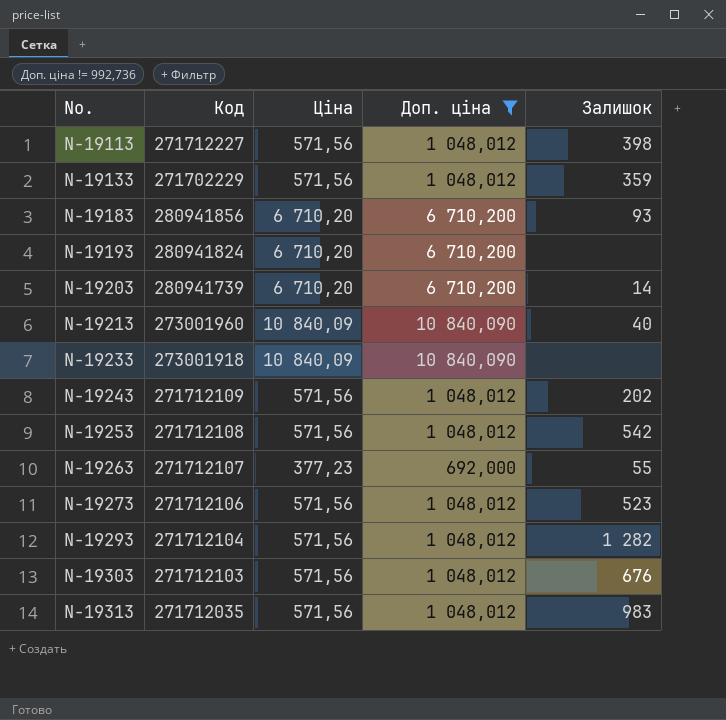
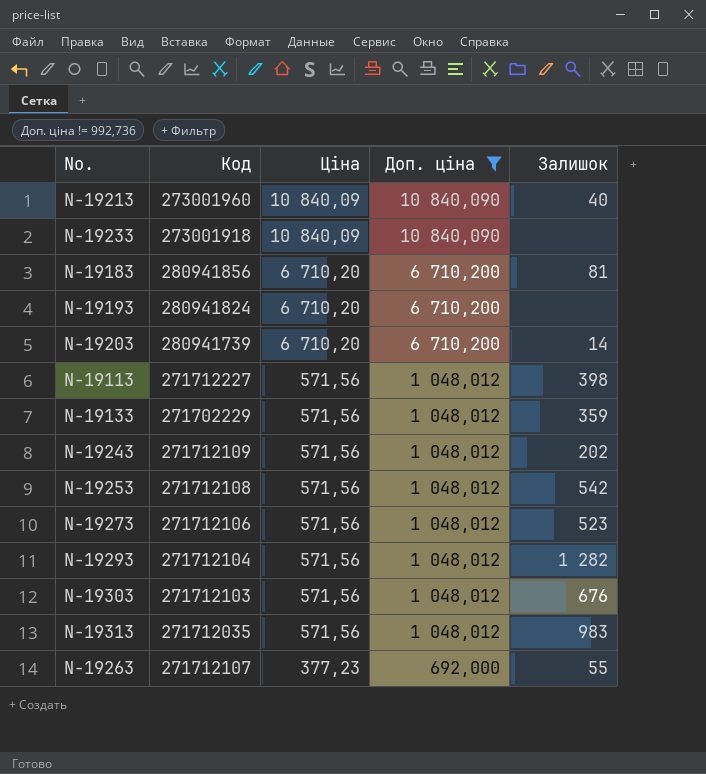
row order: No. ascending -> Ціна descending
N-19183 | Залишок: 93 -> 81

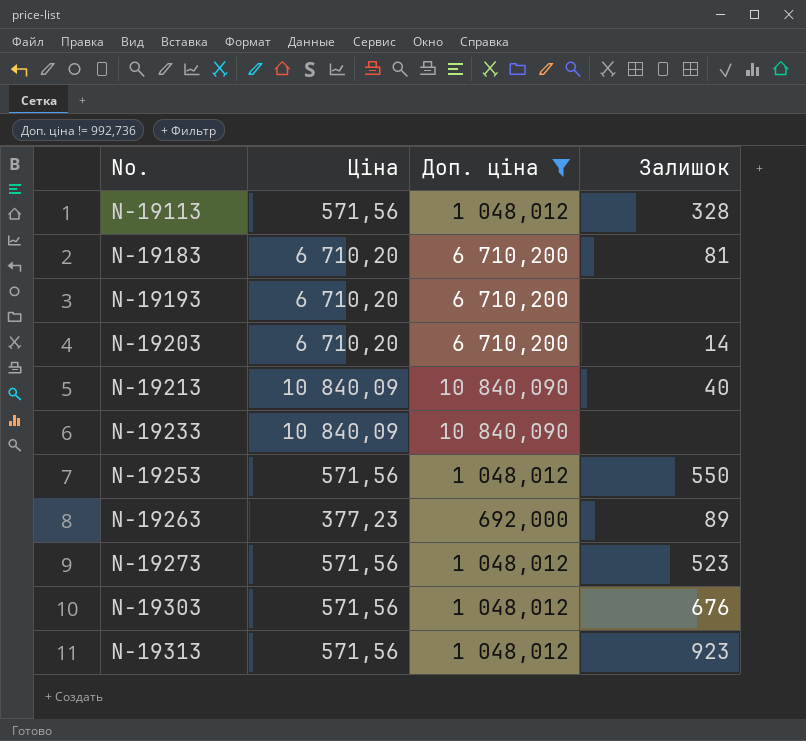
row order: Ціна descending -> No. ascending
column Код | position: 2 -> none
row N-19133: 271702229 | 571,56 | 1 048,012 | 359 -> none
row N-19243: 271712109 | 571,56 | 1 048,012 | 202 -> none
row N-19293: 271712104 | 571,56 | 1 048,012 | 1 282 -> none
N-19113 | Залишок: 398 -> 328
N-19253 | Залишок: 542 -> 550
N-19263 | Залишок: 55 -> 89
N-19313 | Залишок: 983 -> 923

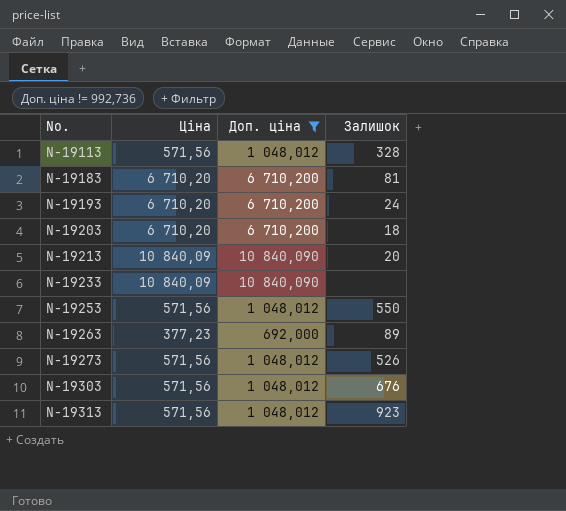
N-19193 | Залишок: none -> 24
N-19203 | Залишок: 14 -> 18
N-19213 | Залишок: 40 -> 20
N-19273 | Залишок: 523 -> 526

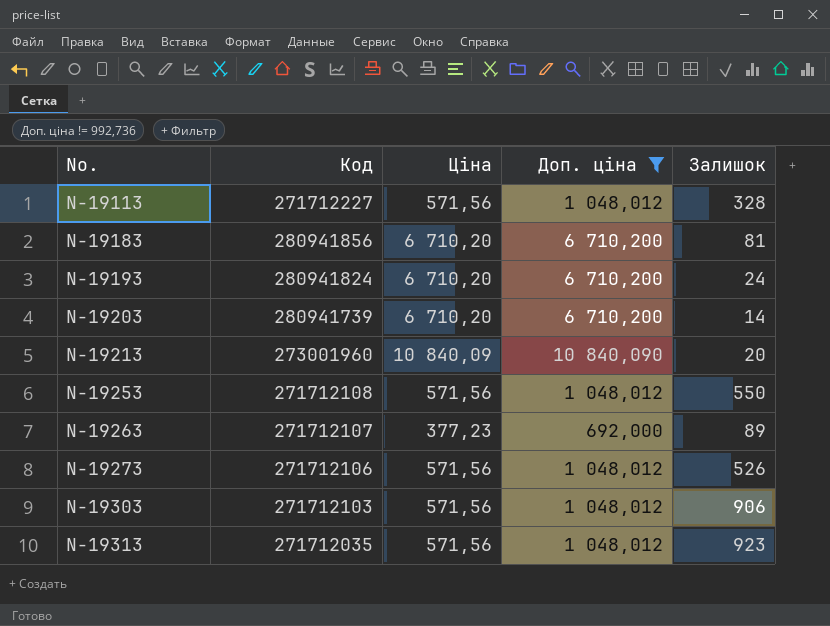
column Код | position: none -> 2
row N-19233: 10 840,09 | 10 840,090 | none -> none
N-19203 | Залишок: 18 -> 14
N-19303 | Залишок: 676 -> 906

